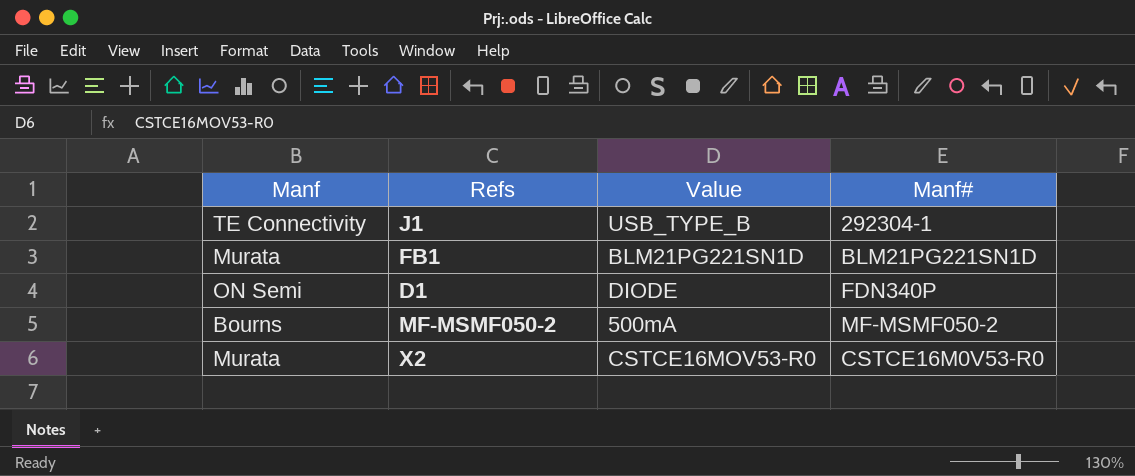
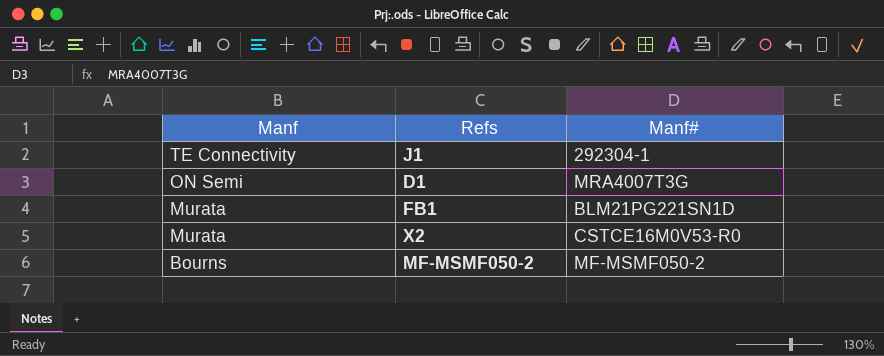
row order: none -> Manf descending
column Value | position: 3 -> none
D1 | Manf#: FDN340P -> MRA4007T3G

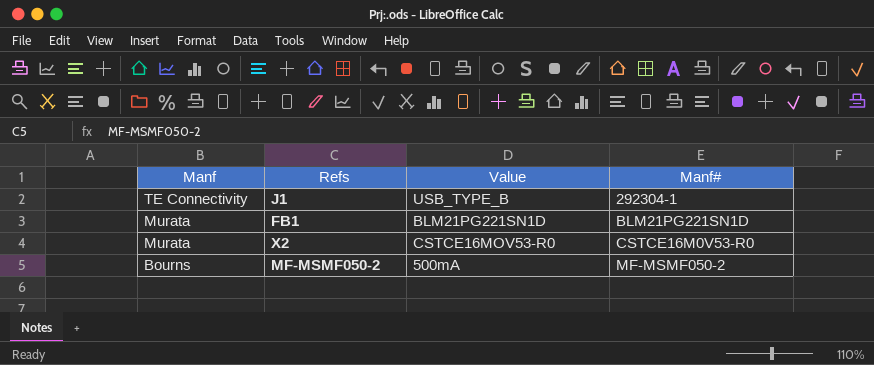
column Value | position: none -> 3
row D1: ON Semi | MRA4007T3G -> none

